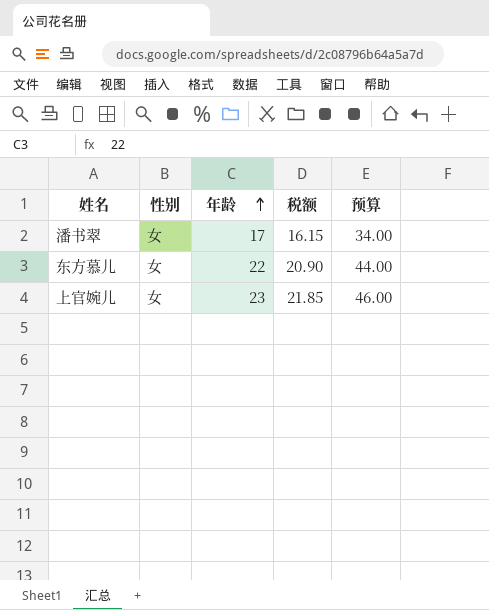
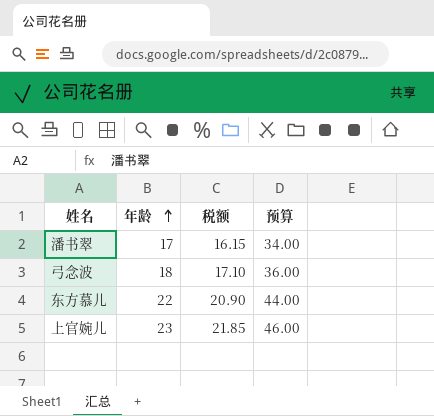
column 性别 | position: 2 -> none
row 弓念波: none -> 18 | 17.10 | 36.00

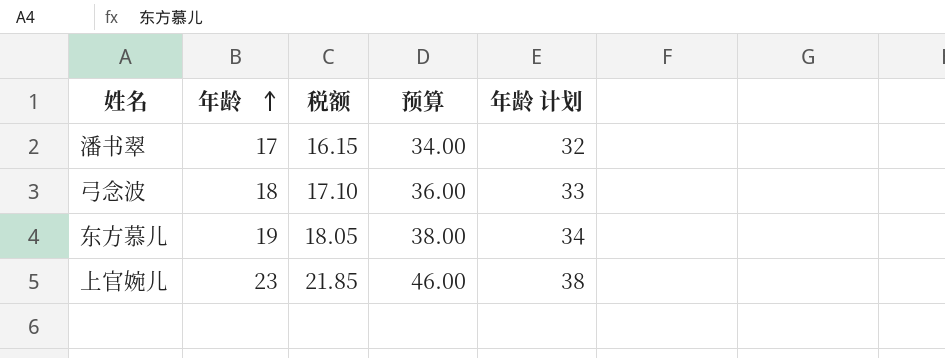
column 年龄 计划 | formula: none -> [年龄] + 15
东方慕儿 | 年龄: 22 -> 19
东方慕儿 | 税额: 20.90 -> 18.05
东方慕儿 | 预算: 44.00 -> 38.00

